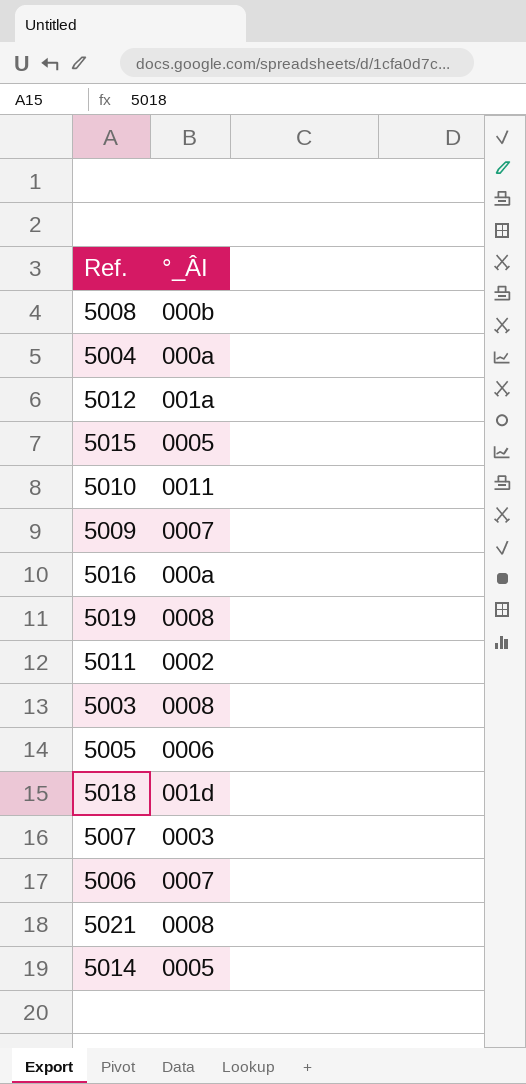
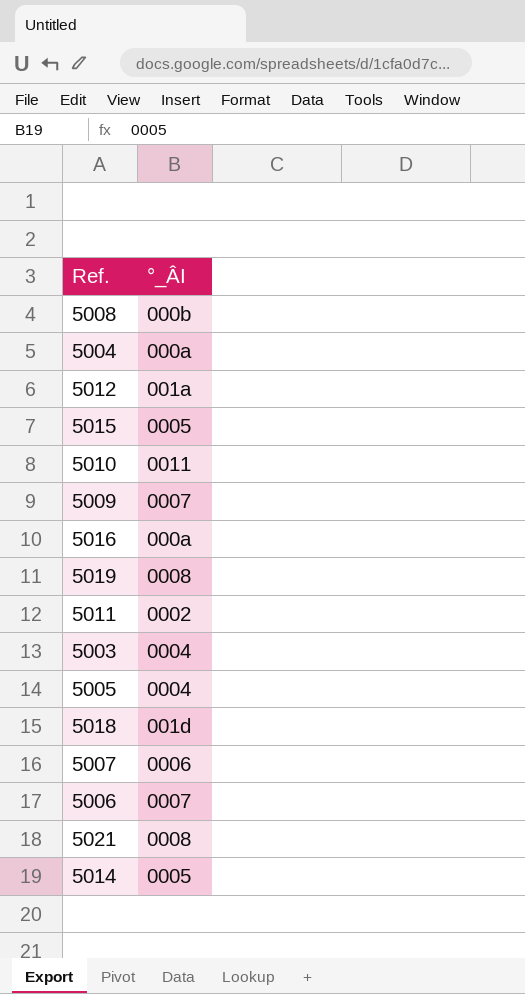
5003 | °_ÂI: 0008 -> 0004
5005 | °_ÂI: 0006 -> 0004
5007 | °_ÂI: 0003 -> 0006

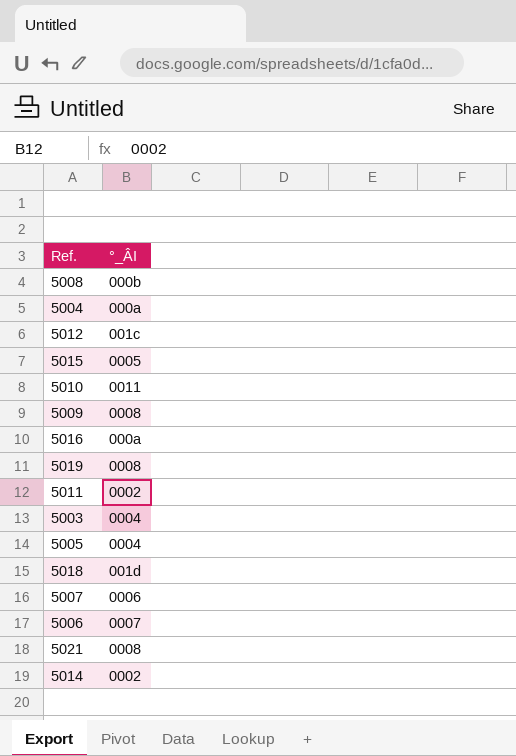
5012 | °_ÂI: 001a -> 001c
5009 | °_ÂI: 0007 -> 0008
5014 | °_ÂI: 0005 -> 0002

